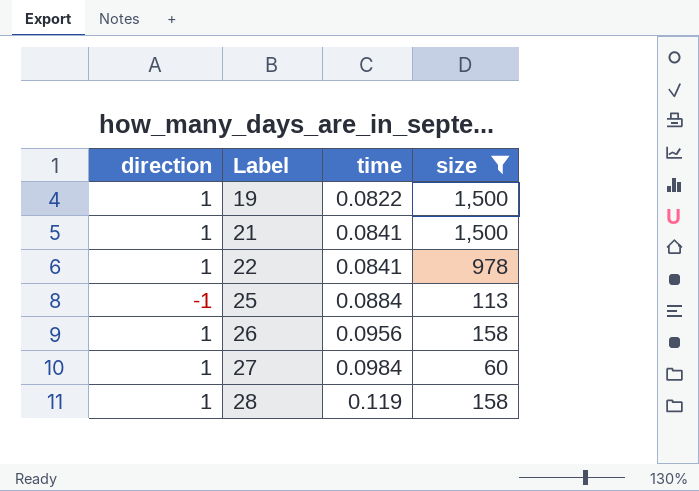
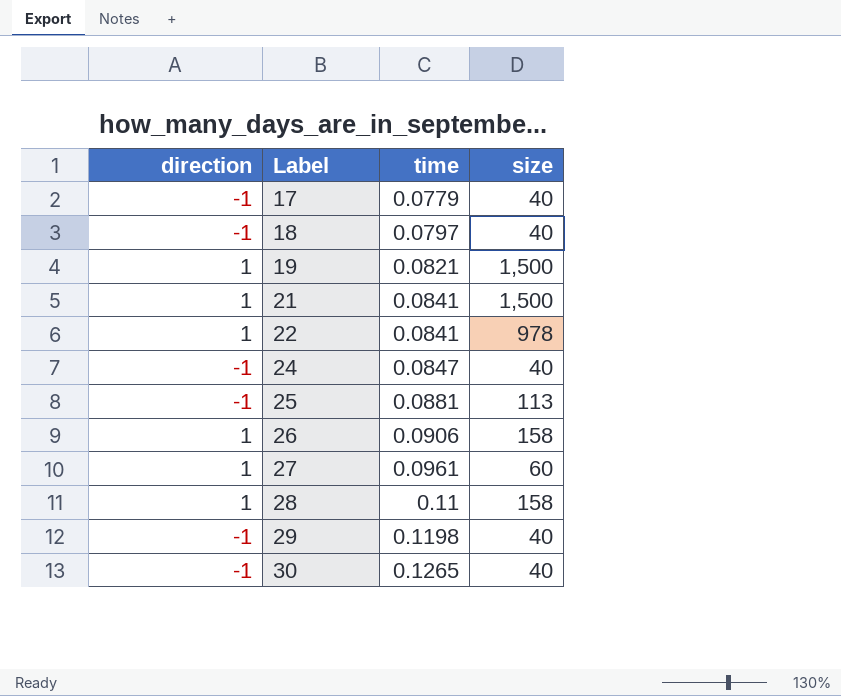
filter: size != 40 -> none
19 | time: 0.0822 -> 0.0821
25 | time: 0.0884 -> 0.0881
26 | time: 0.0956 -> 0.0906
27 | time: 0.0984 -> 0.0961
28 | time: 0.119 -> 0.11

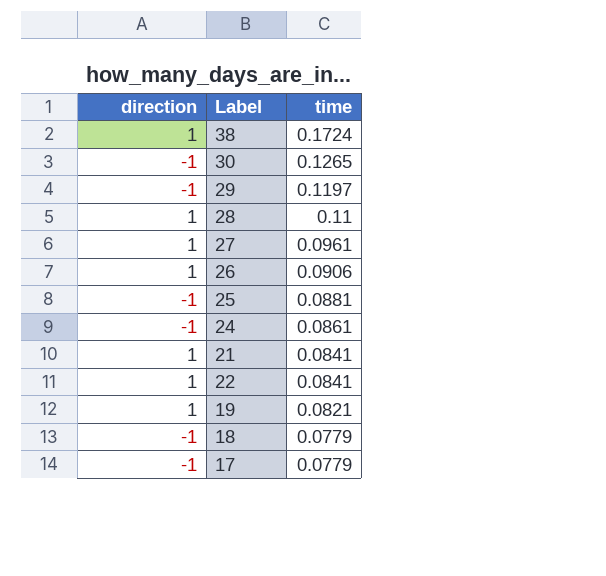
row order: Label ascending -> time descending
column size | position: 4 -> none
row 38: none -> 1 | 0.1724
29 | time: 0.1198 -> 0.1197
24 | time: 0.0847 -> 0.0861
18 | time: 0.0797 -> 0.0779

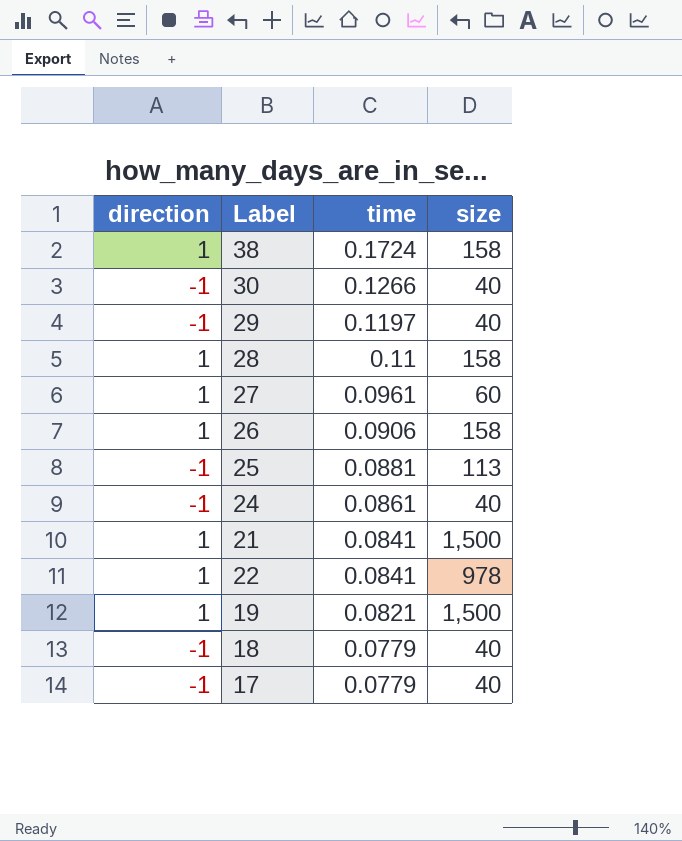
column size | position: none -> 4
30 | time: 0.1265 -> 0.1266

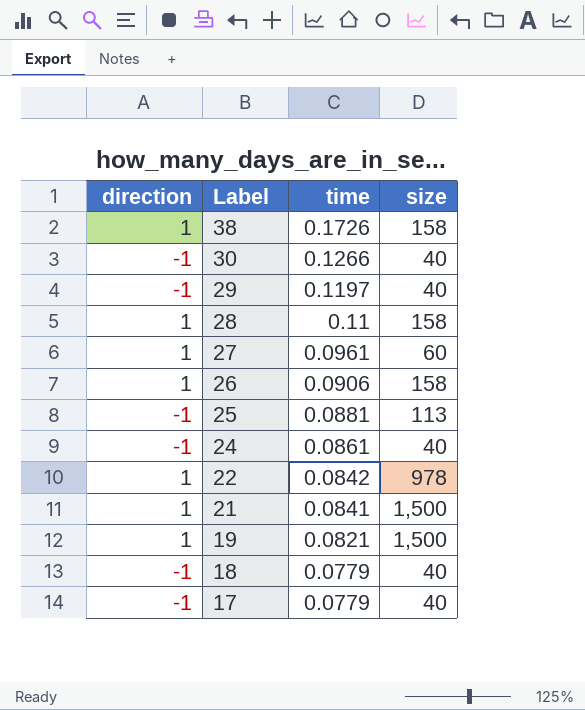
row order: time descending -> Label descending
38 | time: 0.1724 -> 0.1726
22 | time: 0.0841 -> 0.0842

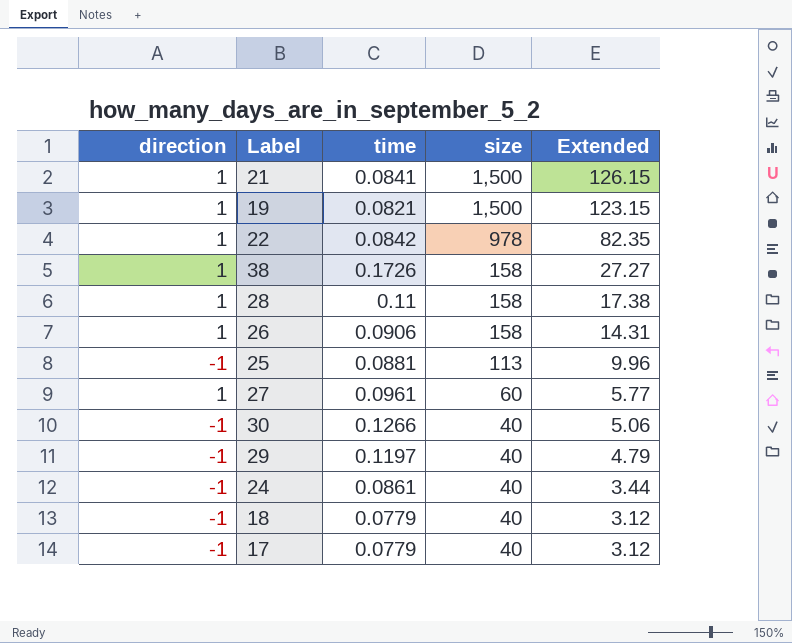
row order: Label descending -> size descending
column Extended | formula: none -> [time] * [size]

